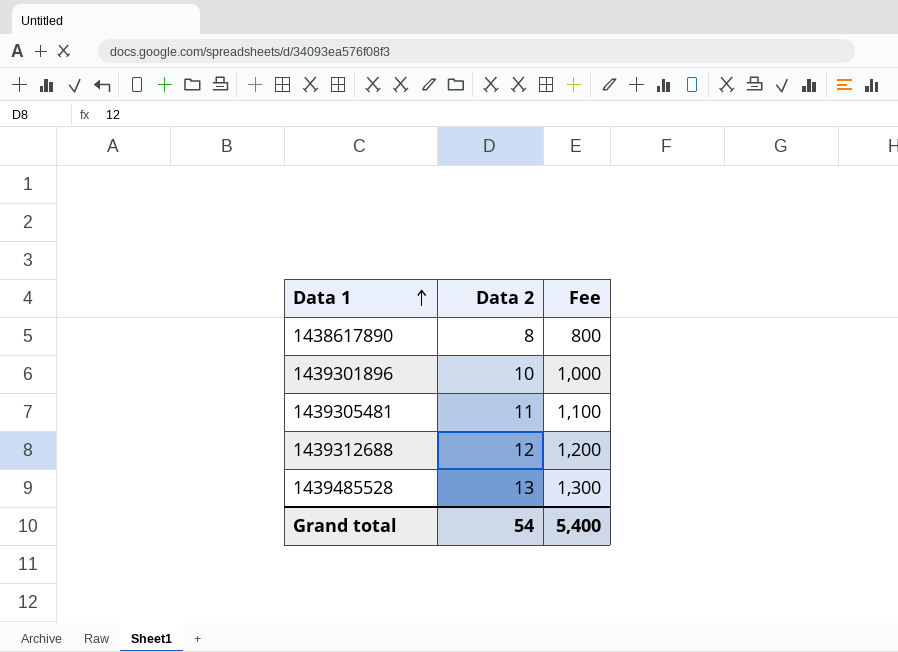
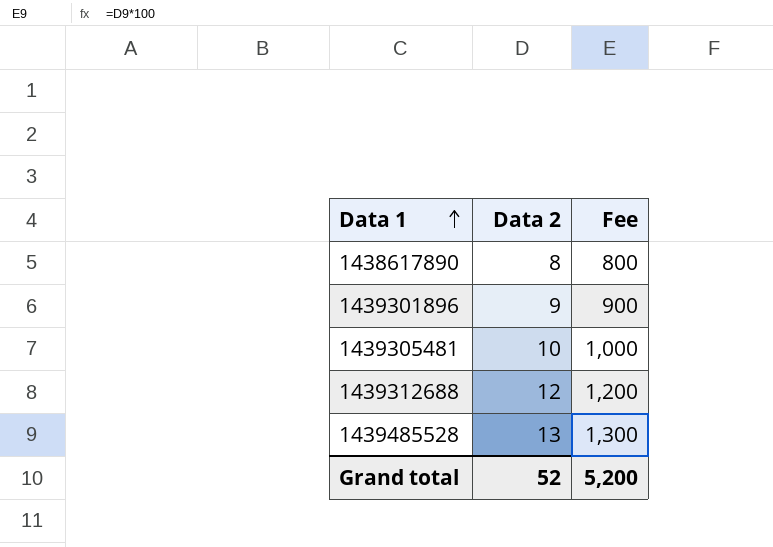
1439301896 | Data 2: 10 -> 9
1439301896 | Fee: 1,000 -> 900
1439305481 | Data 2: 11 -> 10
1439305481 | Fee: 1,100 -> 1,000
Grand total | Data 2: 54 -> 52
Grand total | Fee: 5,400 -> 5,200

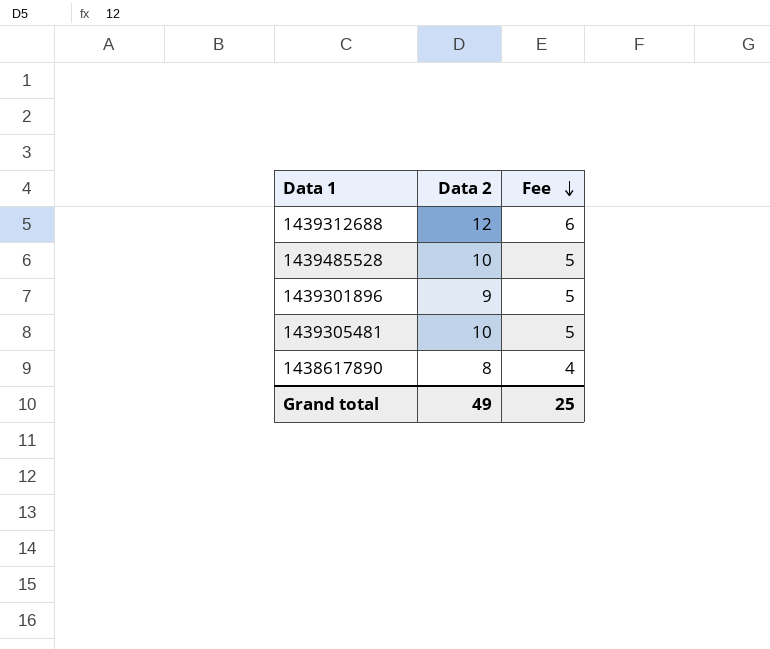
row order: Data 1 ascending -> Fee descending
column Fee | formula: [Data 2] * 100 -> [Data 2] * 0.5
1439485528 | Data 2: 13 -> 10
Grand total | Data 2: 52 -> 49
Grand total | Fee: 5,200 -> 25

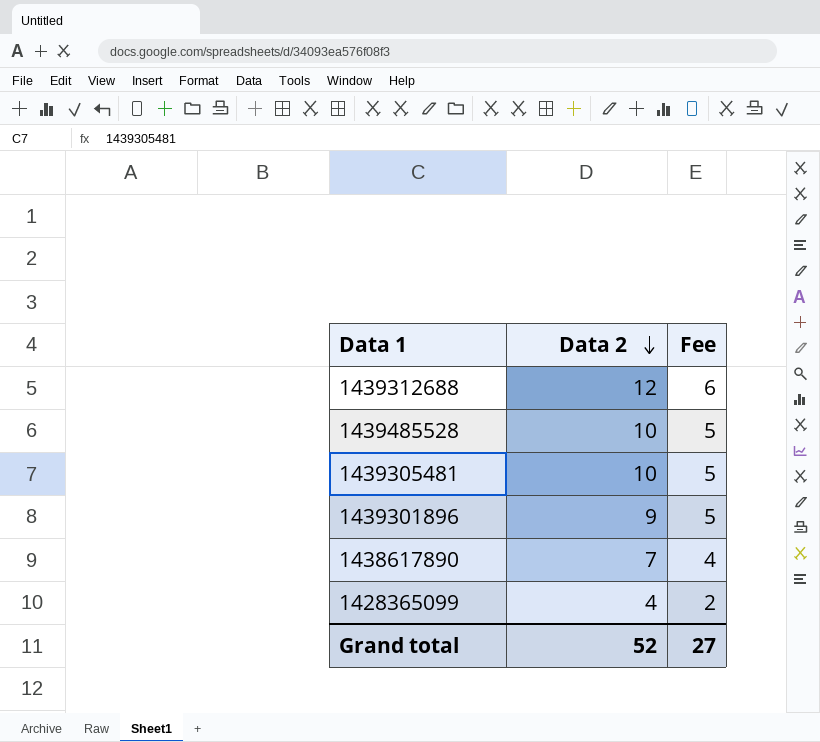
row order: Fee descending -> Data 2 descending
1438617890 | Data 2: 8 -> 7
row 1428365099: none -> 4 | 2
Grand total | Data 2: 49 -> 52
Grand total | Fee: 25 -> 27

